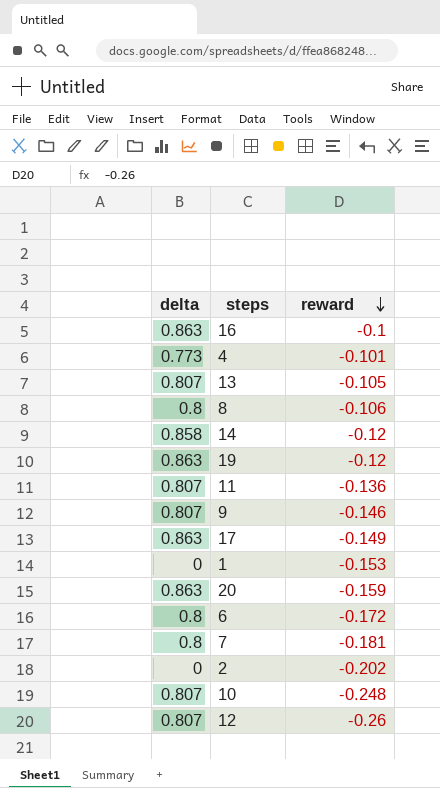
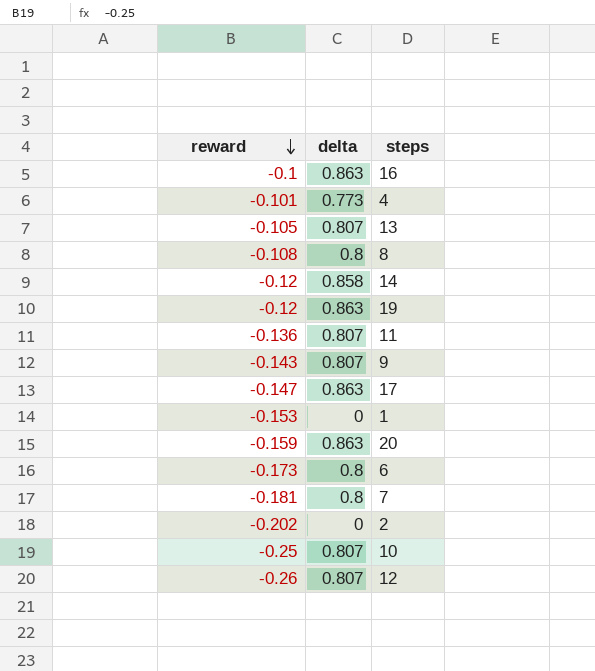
column reward | position: 3 -> 1
8 | reward: -0.106 -> -0.108
9 | reward: -0.146 -> -0.143
17 | reward: -0.149 -> -0.147
6 | reward: -0.172 -> -0.173
10 | reward: -0.248 -> -0.25

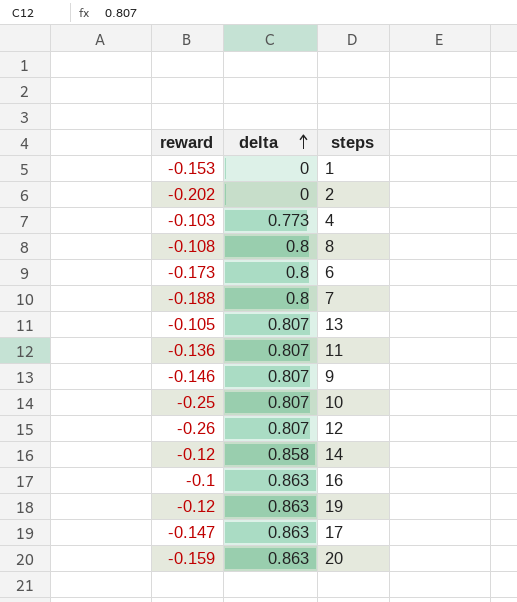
row order: reward descending -> delta ascending
4 | reward: -0.101 -> -0.103
7 | reward: -0.181 -> -0.188
9 | reward: -0.143 -> -0.146

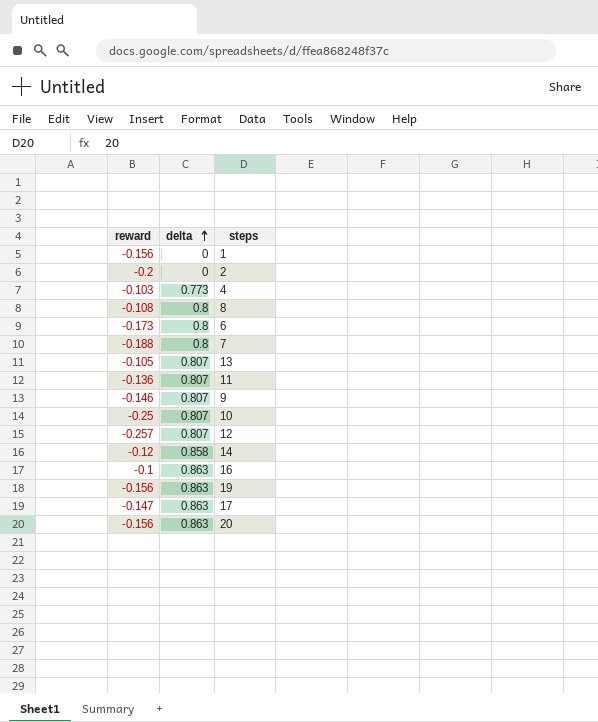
1 | reward: -0.153 -> -0.156
2 | reward: -0.202 -> -0.2
12 | reward: -0.26 -> -0.257
19 | reward: -0.12 -> -0.156
20 | reward: -0.159 -> -0.156

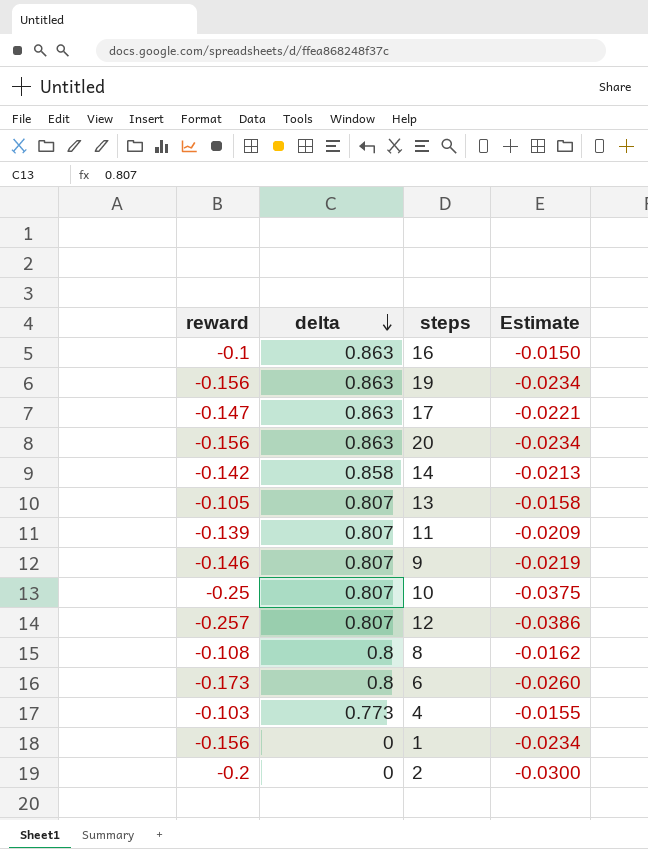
row order: delta ascending -> delta descending
column Estimate | formula: none -> [reward] * 0.15
row 7: -0.188 | 0.8 -> none
14 | reward: -0.12 -> -0.142
11 | reward: -0.136 -> -0.139

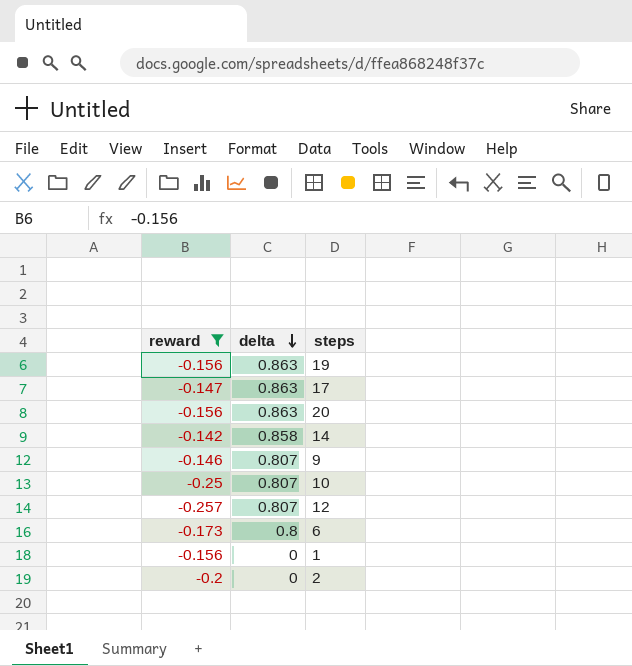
filter: none -> reward <= -0.142
column Estimate | formula: [reward] * 0.15 -> none

